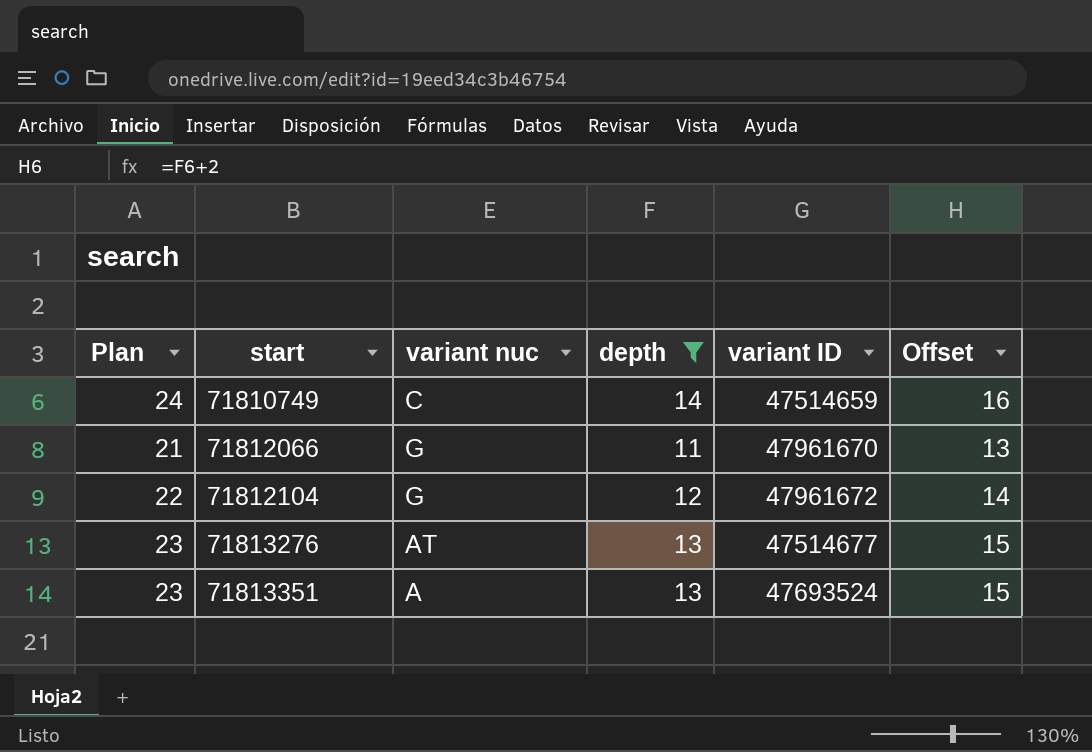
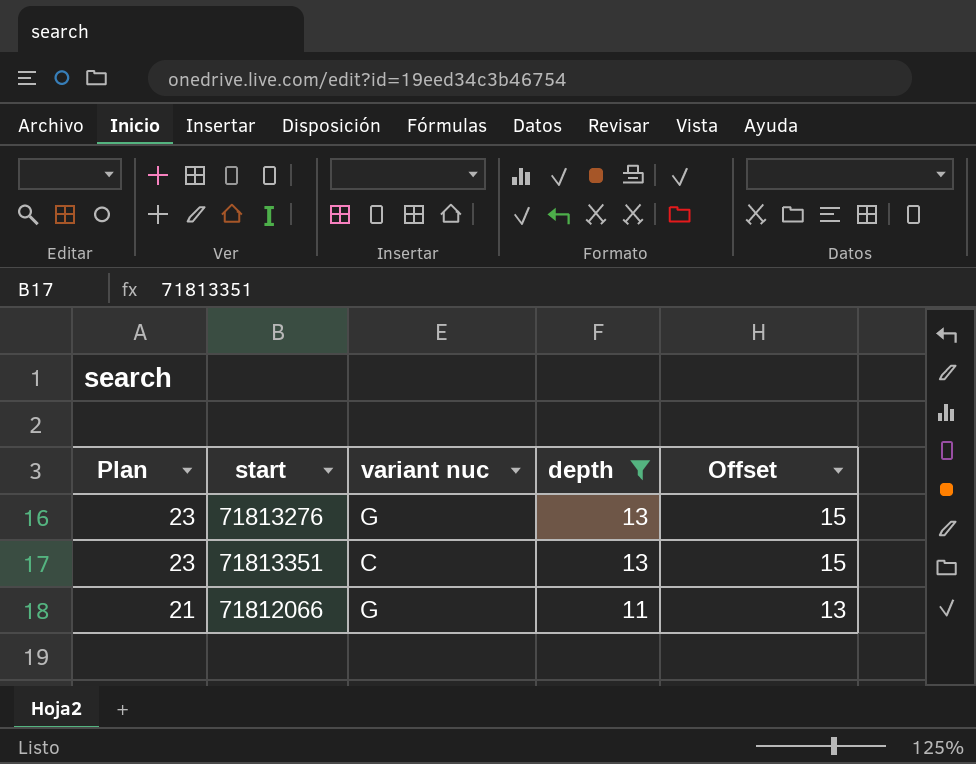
row order: start ascending -> Plan descending
column variant ID | position: 5 -> none
row 71810749: 24 | C | 14 | 47514659 | 16 -> none
row 71812104: 22 | G | 12 | 47961672 | 14 -> none
71813276 | variant nuc: AT -> G
71813351 | variant nuc: A -> C

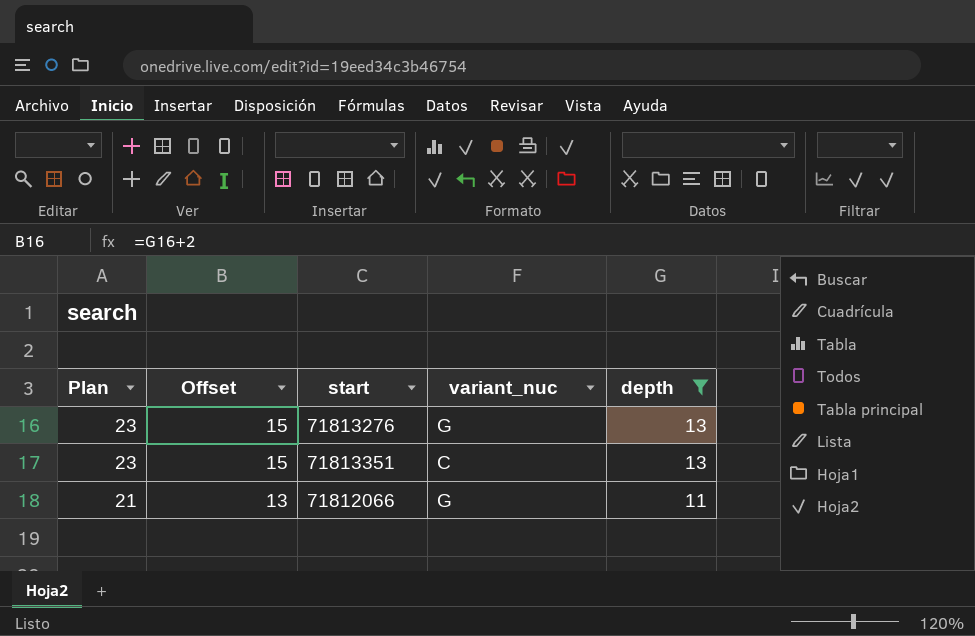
column Offset | position: 5 -> 2
column name: variant nuc -> variant_nuc

